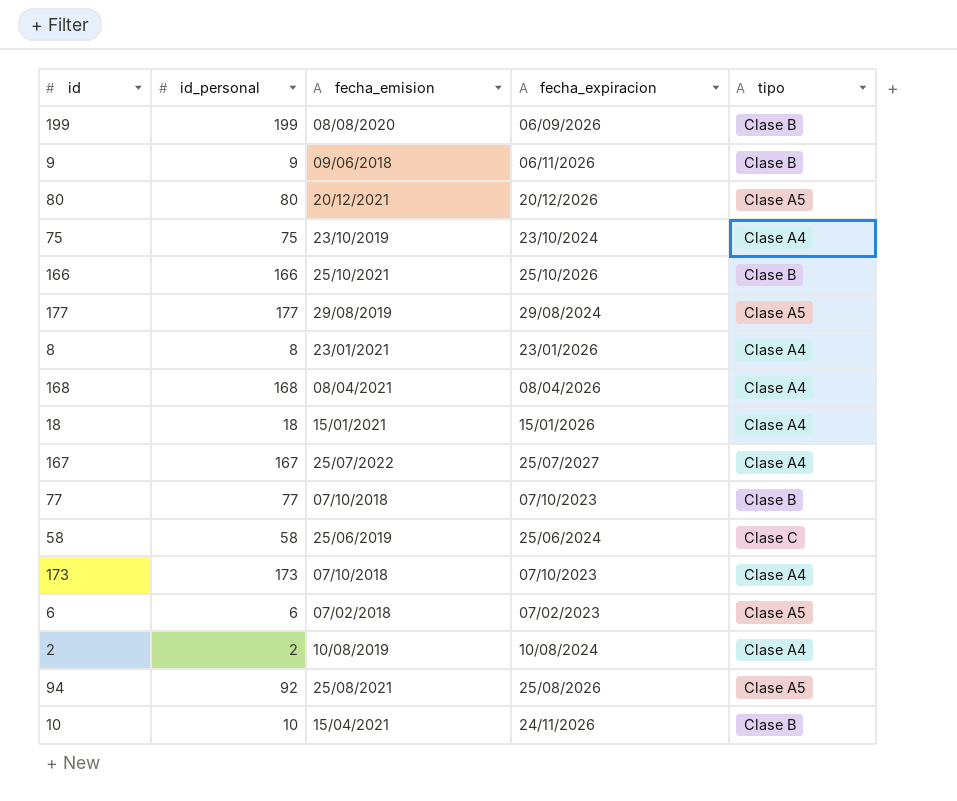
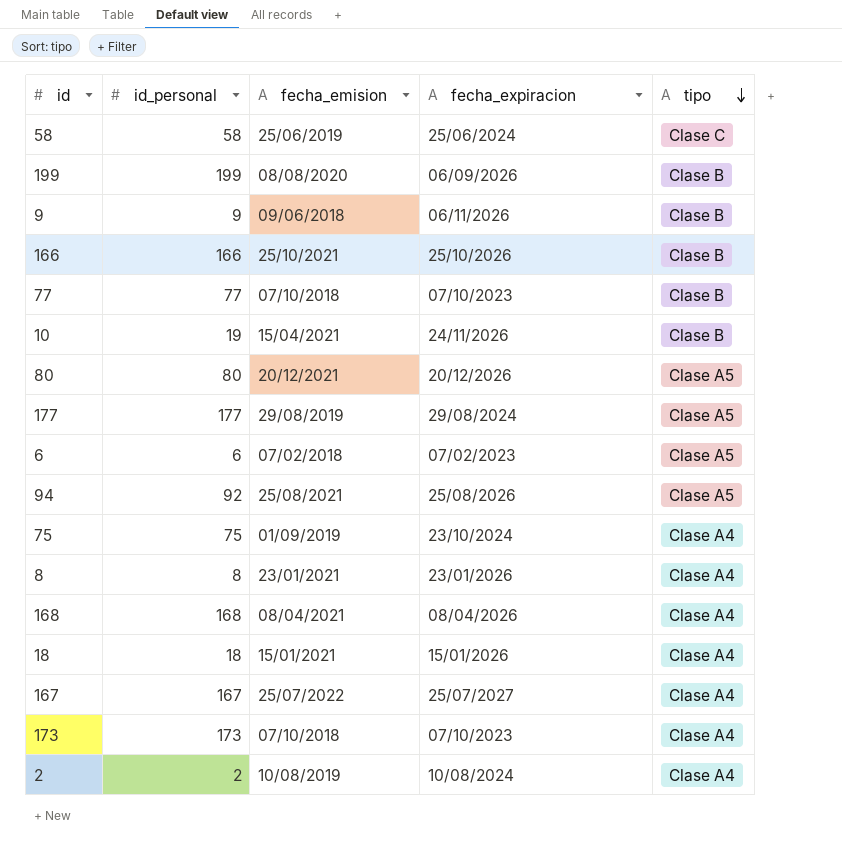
row order: none -> tipo descending
10 | id_personal: 10 -> 19
75 | fecha_emision: 23/10/2019 -> 01/09/2019

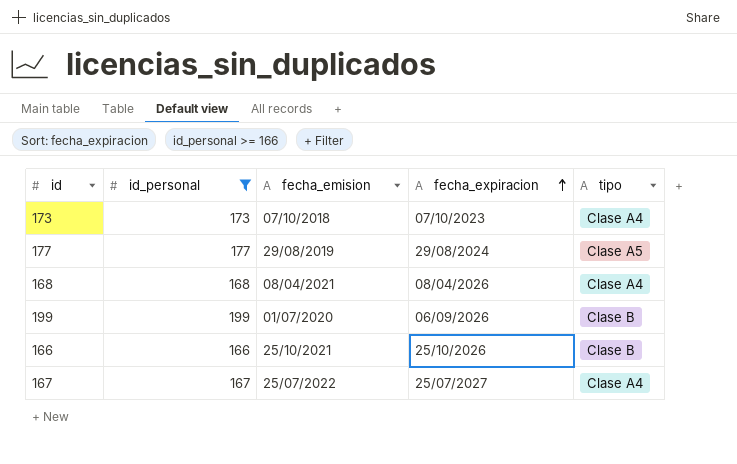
filter: none -> id_personal >= 166
row order: tipo descending -> fecha_expiracion ascending
199 | fecha_emision: 08/08/2020 -> 01/07/2020

